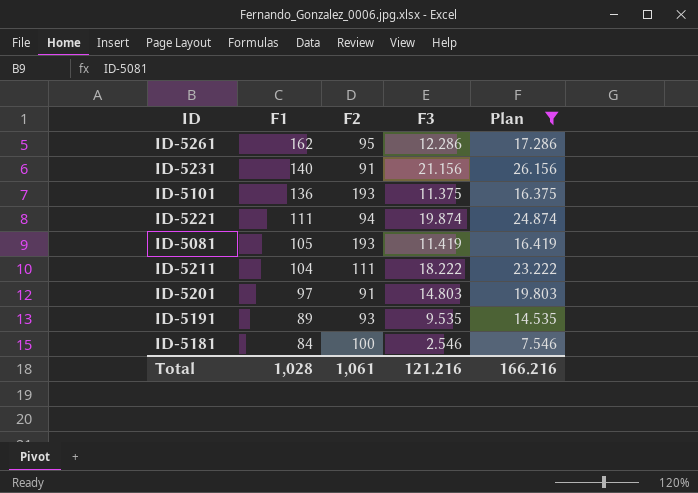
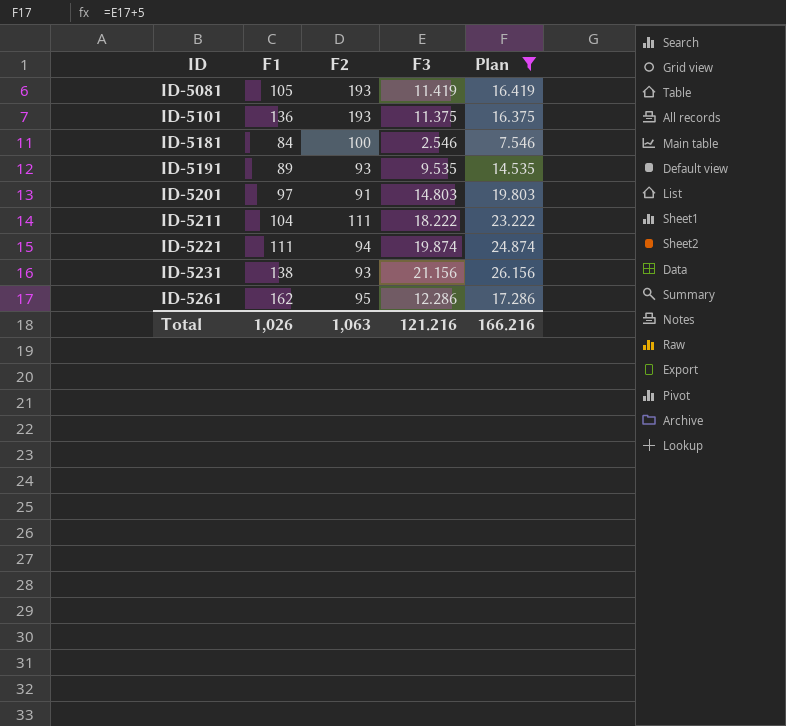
row order: F1 descending -> ID ascending
ID-5231 | F1: 140 -> 138
ID-5231 | F2: 91 -> 93
Total | F1: 1,028 -> 1,026
Total | F2: 1,061 -> 1,063

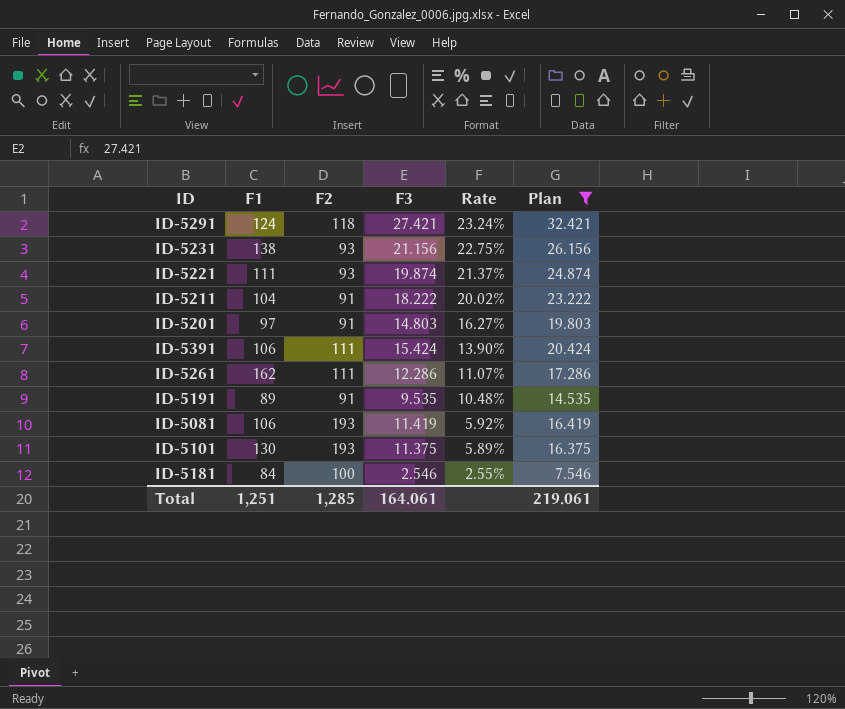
row order: ID ascending -> Rate descending
column Rate | formula: none -> [F3] / [F2]
row ID-5291: none -> 124 | 118 | 27.421 | 23.24% | 32.421
ID-5221 | F2: 94 -> 93
ID-5211 | F2: 111 -> 91
row ID-5391: none -> 106 | 111 | 15.424 | 13.90% | 20.424
ID-5261 | F2: 95 -> 111
ID-5191 | F2: 93 -> 91
ID-5081 | F1: 105 -> 106
ID-5101 | F1: 136 -> 130
Total | F1: 1,026 -> 1,251
Total | F2: 1,063 -> 1,285
Total | F3: 121.216 -> 164.061
Total | Plan: 166.216 -> 219.061

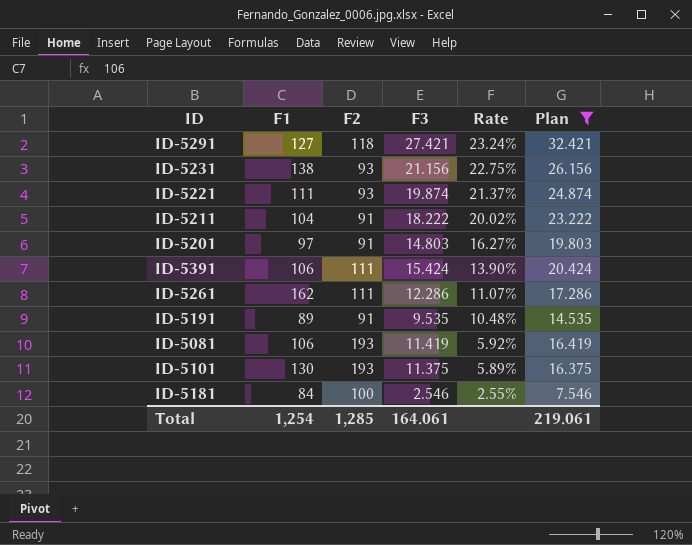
ID-5291 | F1: 124 -> 127
Total | F1: 1,251 -> 1,254

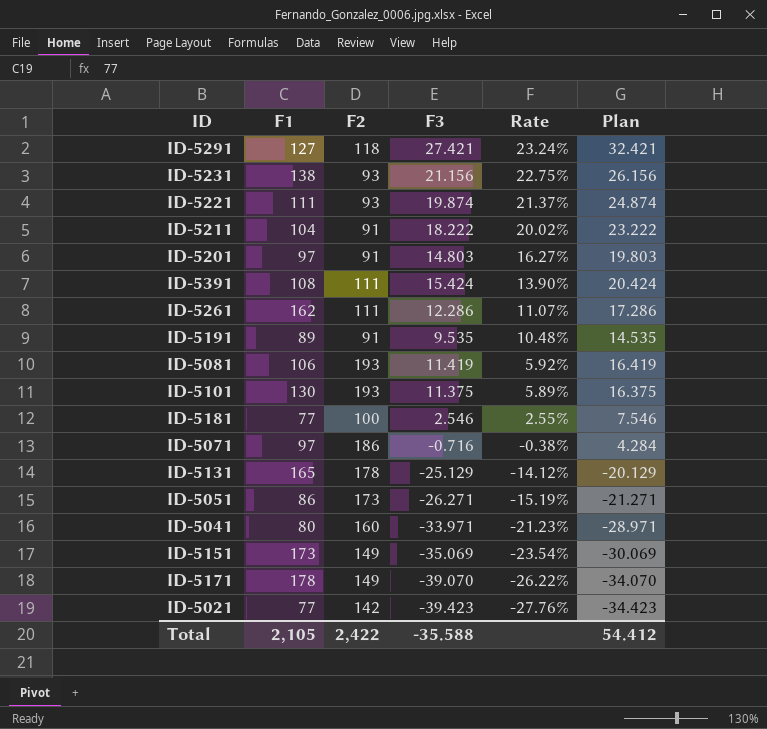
filter: Plan >= 7.546 -> none
ID-5391 | F1: 106 -> 108
ID-5181 | F1: 84 -> 77
Total | F1: 1,254 -> 2,105
Total | F2: 1,285 -> 2,422
Total | F3: 164.061 -> -35.588
Total | Plan: 219.061 -> 54.412

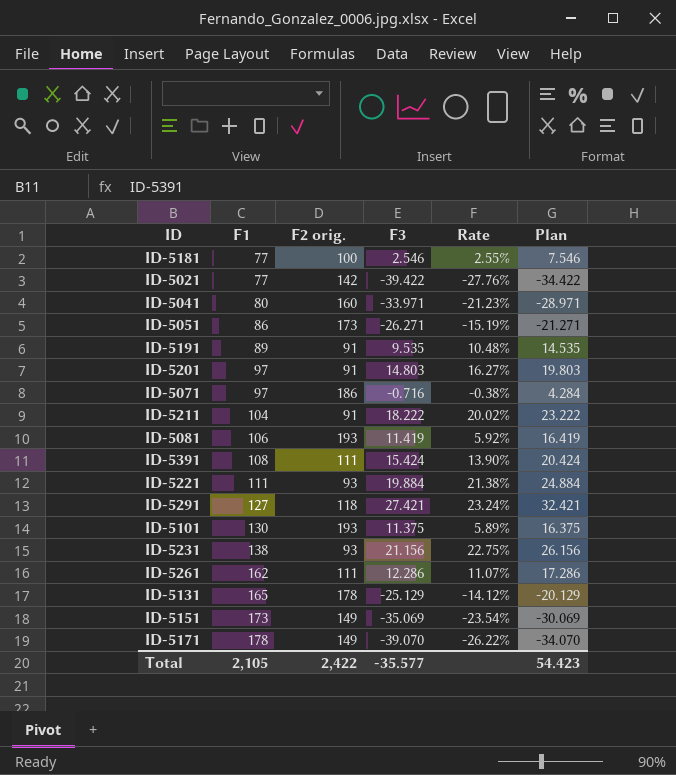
row order: Rate descending -> F1 ascending
column name: F2 -> F2 orig.
ID-5021 | F3: -39.423 -> -39.422
ID-5021 | Plan: -34.423 -> -34.422
ID-5221 | F3: 19.874 -> 19.884
ID-5221 | Rate: 21.37% -> 21.38%
ID-5221 | Plan: 24.874 -> 24.884
Total | F3: -35.588 -> -35.577
Total | Plan: 54.412 -> 54.423

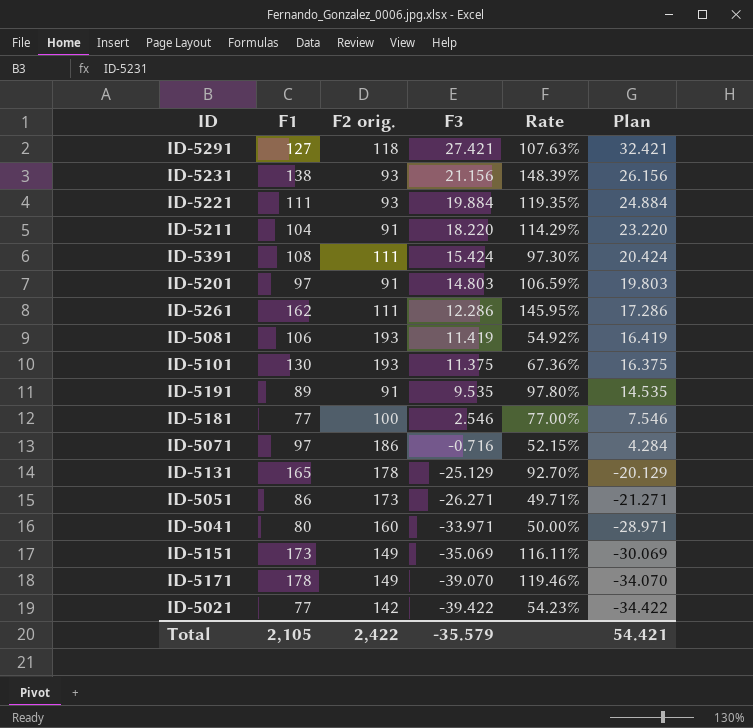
row order: F1 ascending -> F3 descending
column Rate | formula: [F3] / [F2 orig.] -> [F1] / [F2 orig.]
ID-5211 | F3: 18.222 -> 18.220
ID-5211 | Plan: 23.222 -> 23.220
Total | F3: -35.577 -> -35.579
Total | Plan: 54.423 -> 54.421

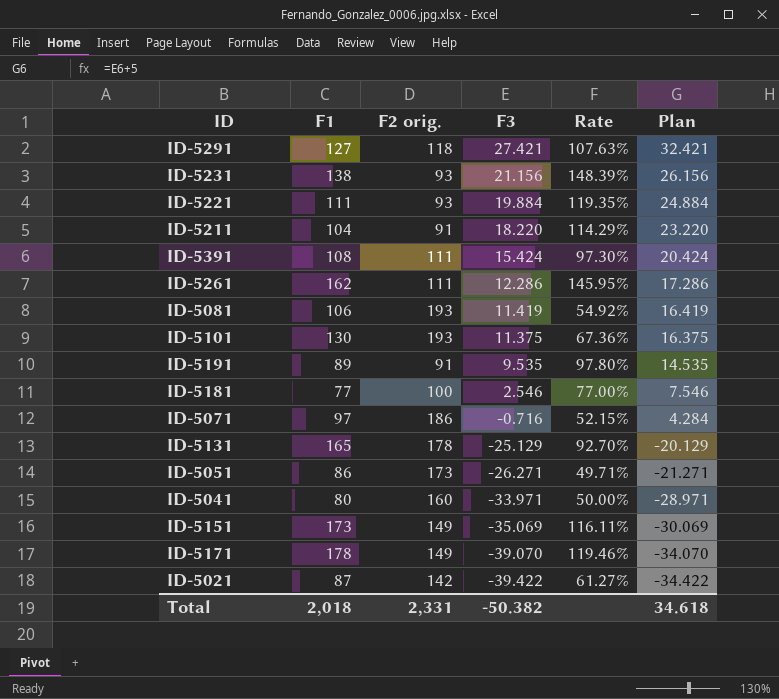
row ID-5201: 97 | 91 | 14.803 | 106.59% | 19.803 -> none
ID-5021 | F1: 77 -> 87
ID-5021 | Rate: 54.23% -> 61.27%
Total | F1: 2,105 -> 2,018
Total | F2 orig.: 2,422 -> 2,331
Total | F3: -35.579 -> -50.382
Total | Plan: 54.421 -> 34.618

